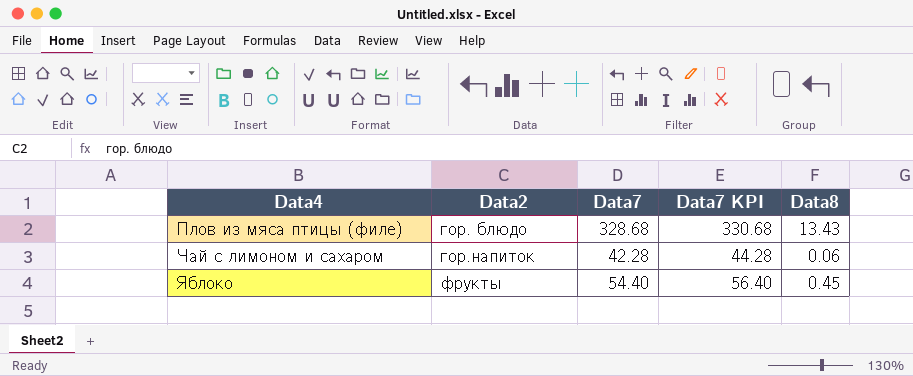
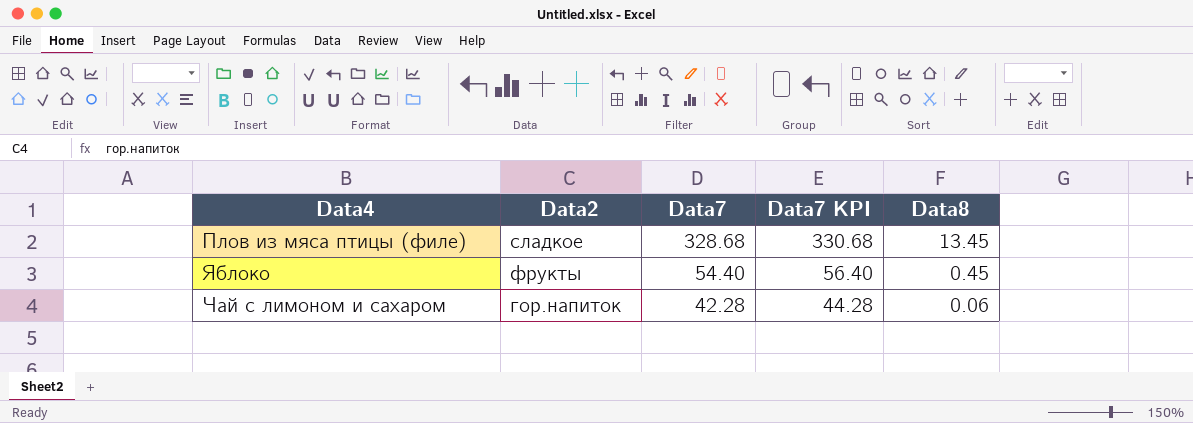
row order: Data4 ascending -> Data7 descending
Плов из мяса птицы (филе) | Data2: гор. блюдо -> сладкое
Плов из мяса птицы (филе) | Data8: 13.43 -> 13.45

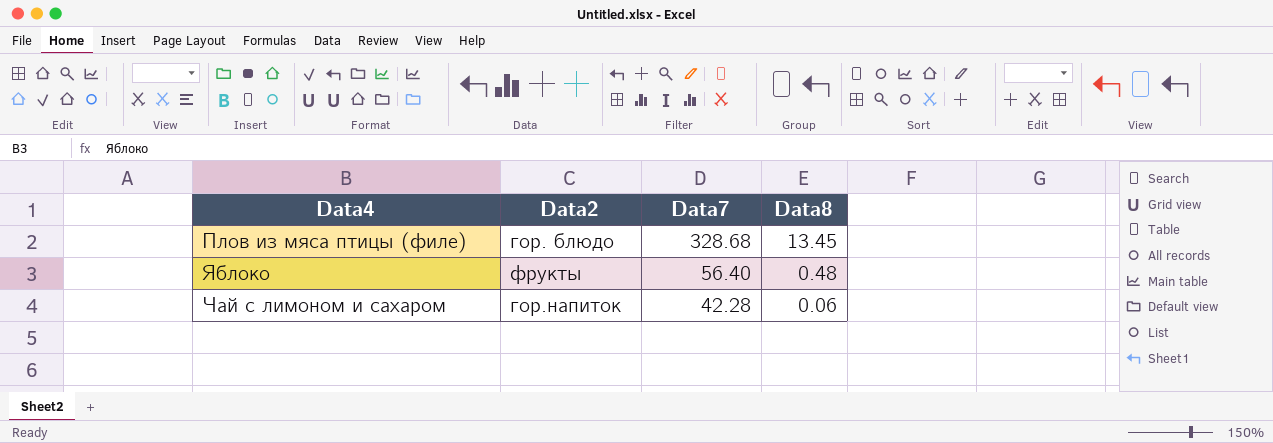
column Data7 KPI | formula: [Data7] + 2 -> none
Плов из мяса птицы (филе) | Data2: сладкое -> гор. блюдо
Яблоко | Data7: 54.40 -> 56.40
Яблоко | Data8: 0.45 -> 0.48

